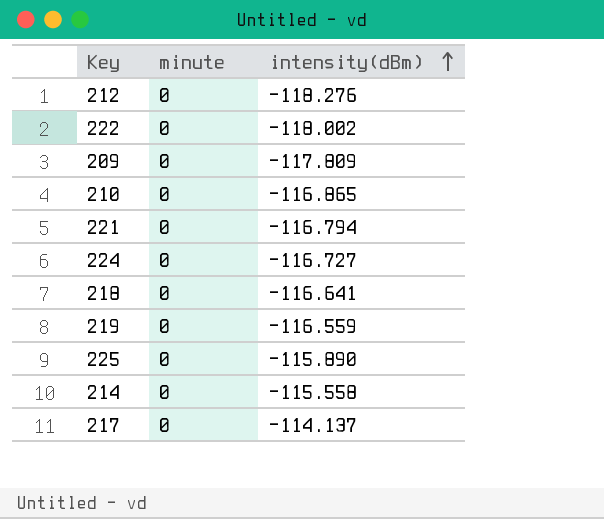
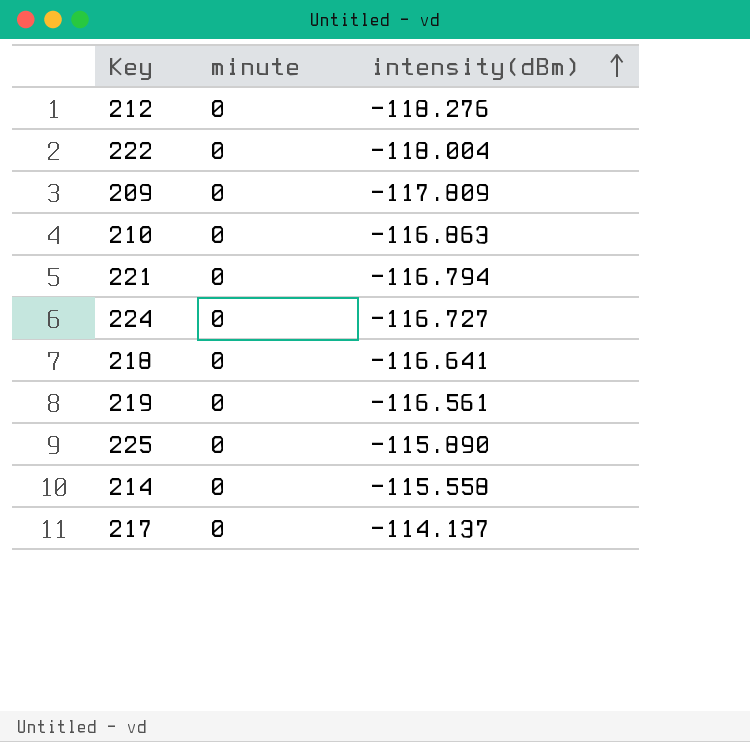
222 | intensity(dBm): -118.002 -> -118.004
210 | intensity(dBm): -116.865 -> -116.863
219 | intensity(dBm): -116.559 -> -116.561

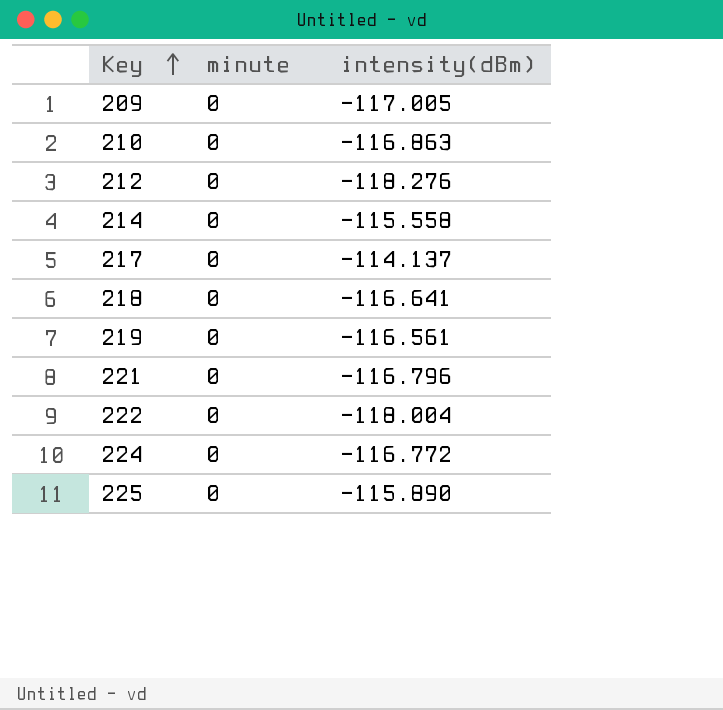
row order: intensity(dBm) ascending -> Key ascending
209 | intensity(dBm): -117.809 -> -117.005
221 | intensity(dBm): -116.794 -> -116.796
224 | intensity(dBm): -116.727 -> -116.772

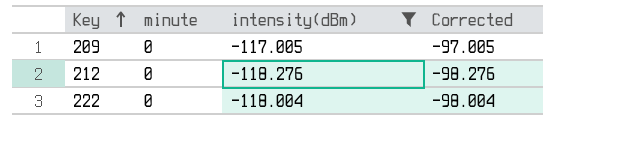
filter: none -> intensity(dBm) <= -117.005
column Corrected | formula: none -> [intensity(dBm)] + 20

